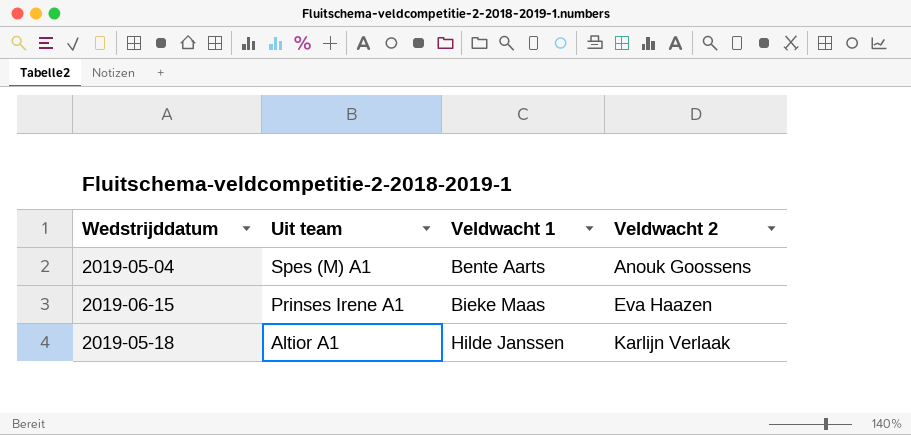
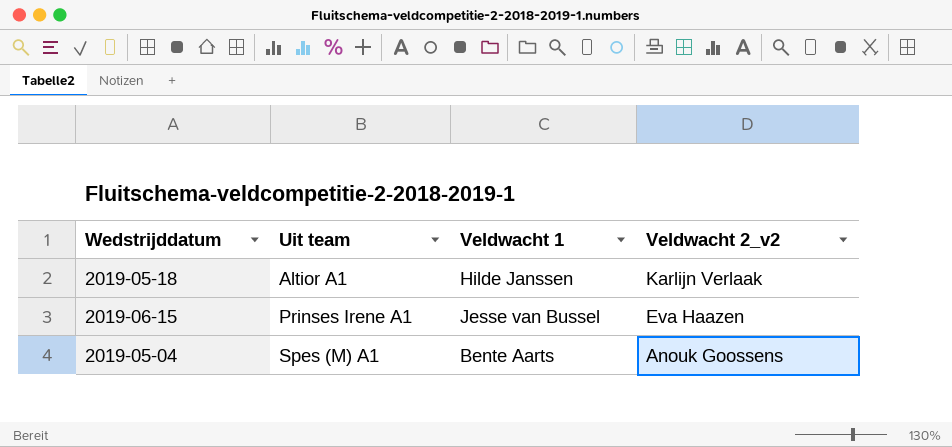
row order: Uit team descending -> Uit team ascending
column name: Veldwacht 2 -> Veldwacht 2_v2
2019-06-15 | Veldwacht 1: Bieke Maas -> Jesse van Bussel

